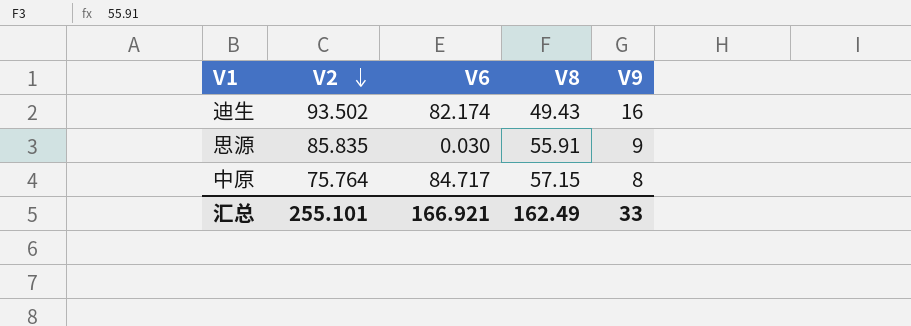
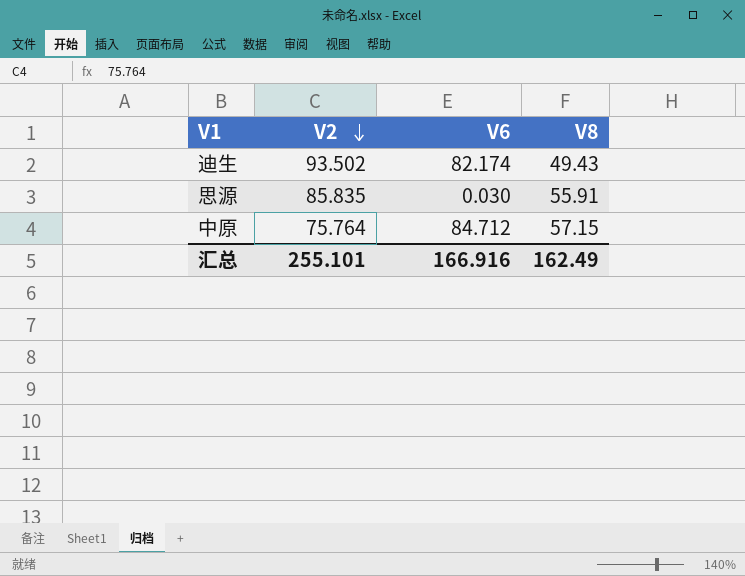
column V9 | position: 5 -> none
中原 | V6: 84.717 -> 84.712
汇总 | V6: 166.921 -> 166.916

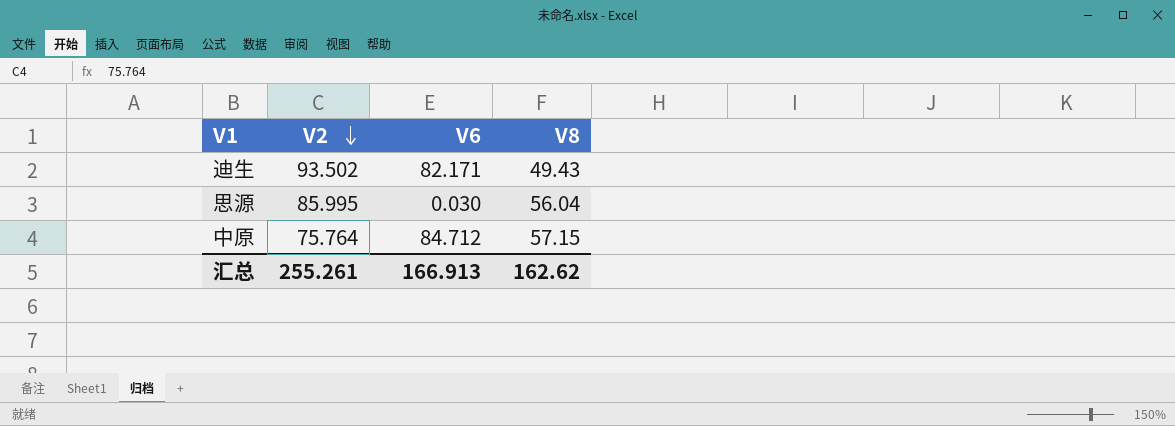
迪生 | V6: 82.174 -> 82.171
思源 | V2: 85.835 -> 85.995
思源 | V8: 55.91 -> 56.04
汇总 | V2: 255.101 -> 255.261
汇总 | V6: 166.916 -> 166.913
汇总 | V8: 162.49 -> 162.62

